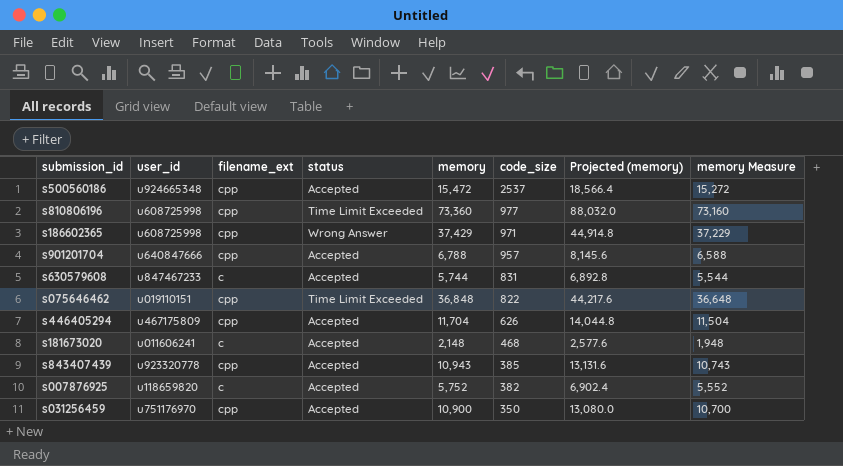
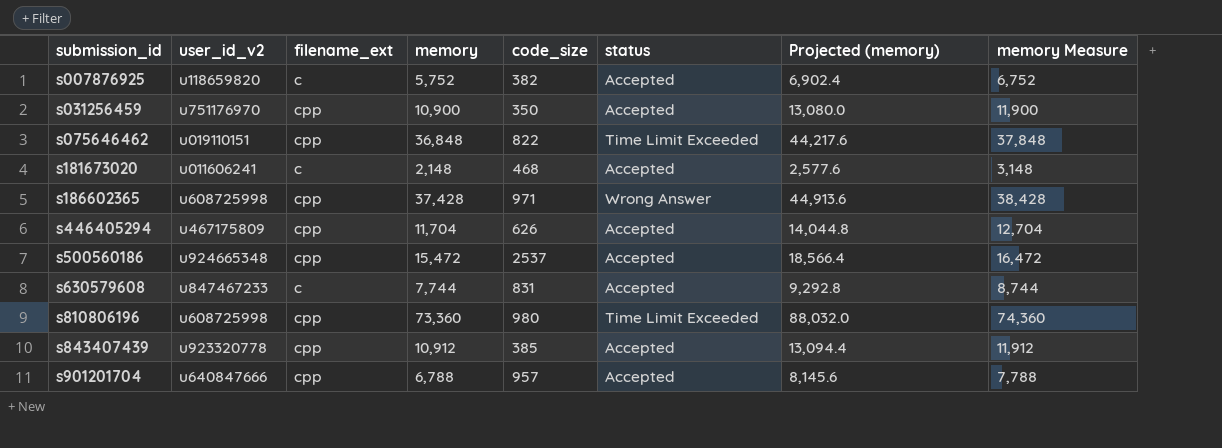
row order: code_size descending -> submission_id ascending
column name: user_id -> user_id_v2
column status | position: 4 -> 6
column memory Measure | formula: [memory] - 200 -> [memory] + 1000
s186602365 | memory: 37,429 -> 37,428
s186602365 | Projected (memory): 44,914.8 -> 44,913.6
s630579608 | memory: 5,744 -> 7,744
s630579608 | Projected (memory): 6,892.8 -> 9,292.8
s810806196 | code_size: 977 -> 980
s843407439 | memory: 10,943 -> 10,912
s843407439 | Projected (memory): 13,131.6 -> 13,094.4

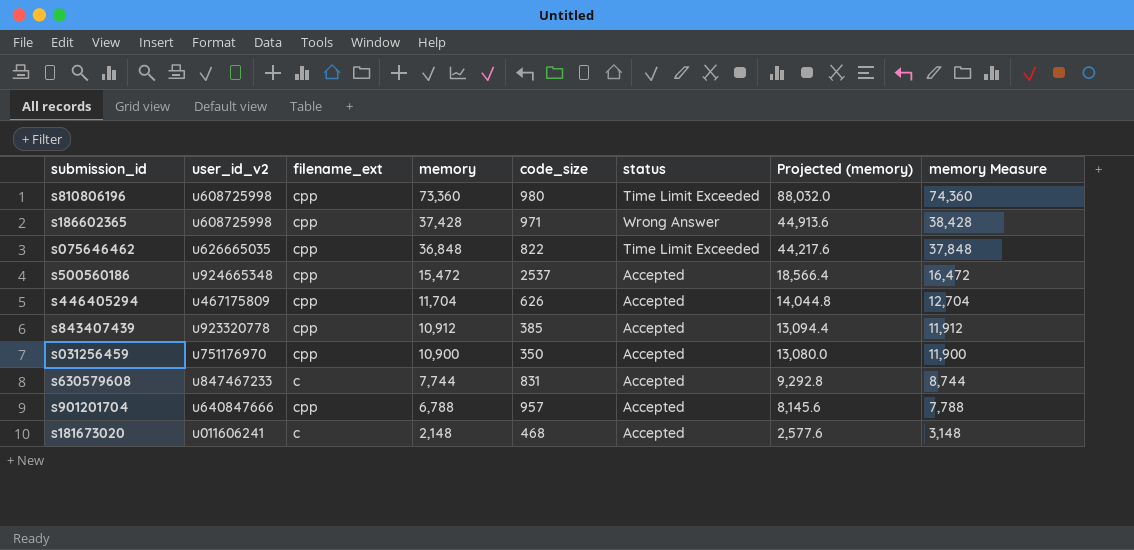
row order: submission_id ascending -> memory descending
row s007876925: u118659820 | c | 5,752 | 382 | Accepted | 6,902.4 | 6,752 -> none
s075646462 | user_id_v2: u019110151 -> u626665035

